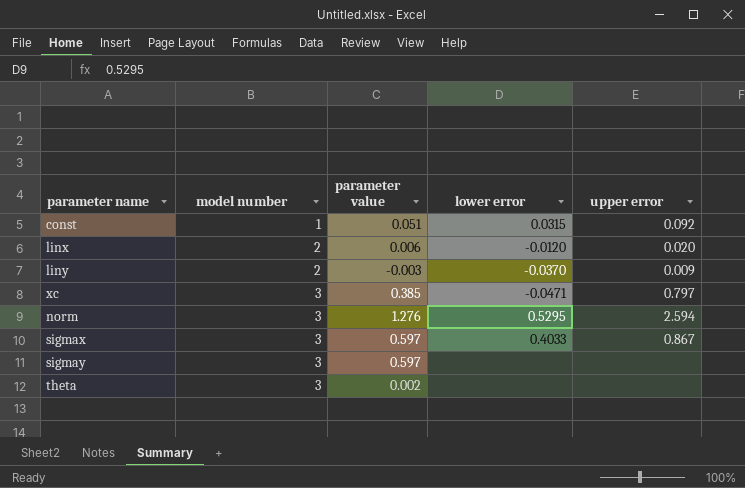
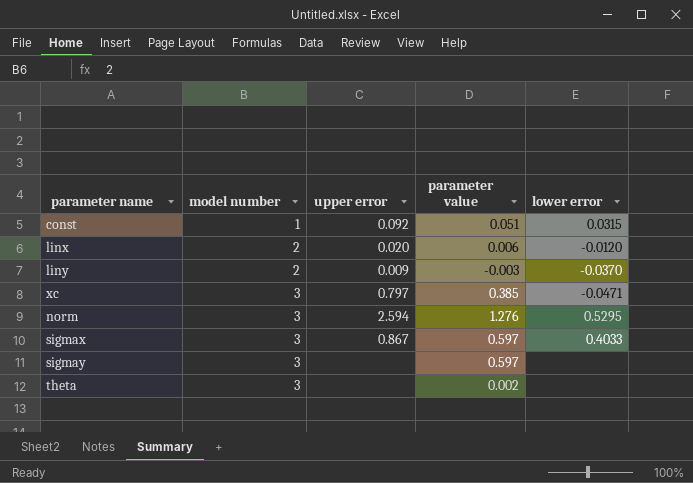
column upper error | position: 5 -> 3

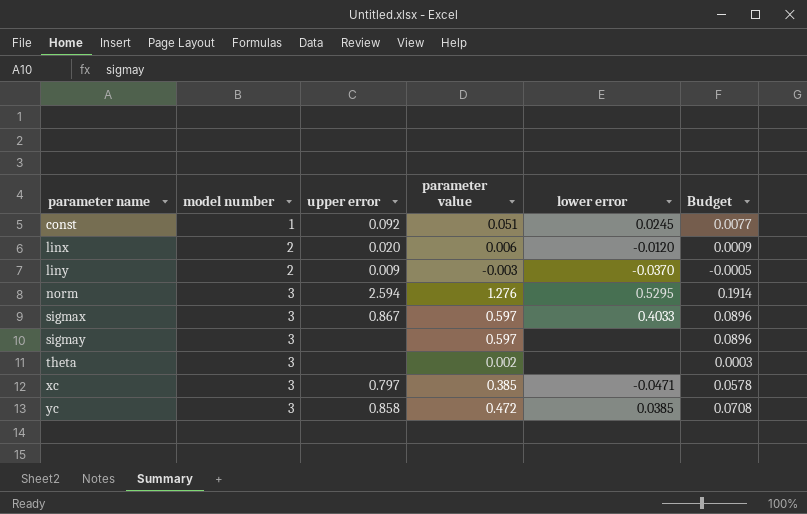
row order: model number ascending -> parameter name ascending
column Budget | formula: none -> [parameter value] * 0.15
const | lower error: 0.0315 -> 0.0245
row yc: none -> 3 | 0.858 | 0.472 | 0.0385 | 0.0708

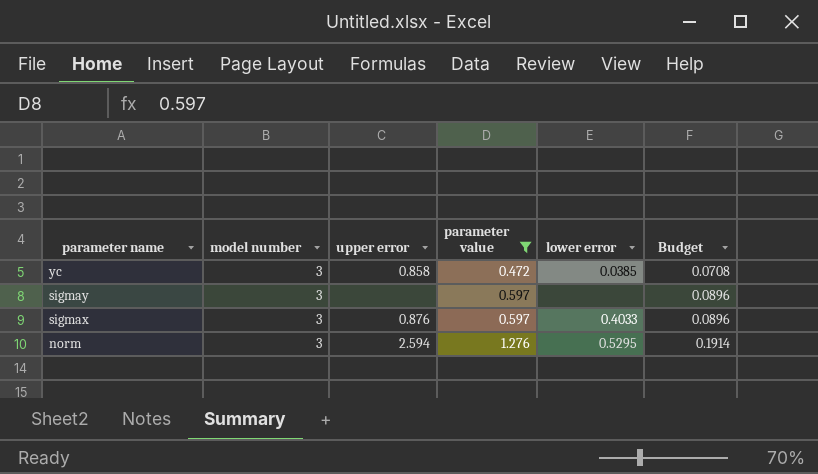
filter: none -> parameter value >= 0.472
row order: parameter name ascending -> parameter name descending
sigmax | upper error: 0.867 -> 0.876

